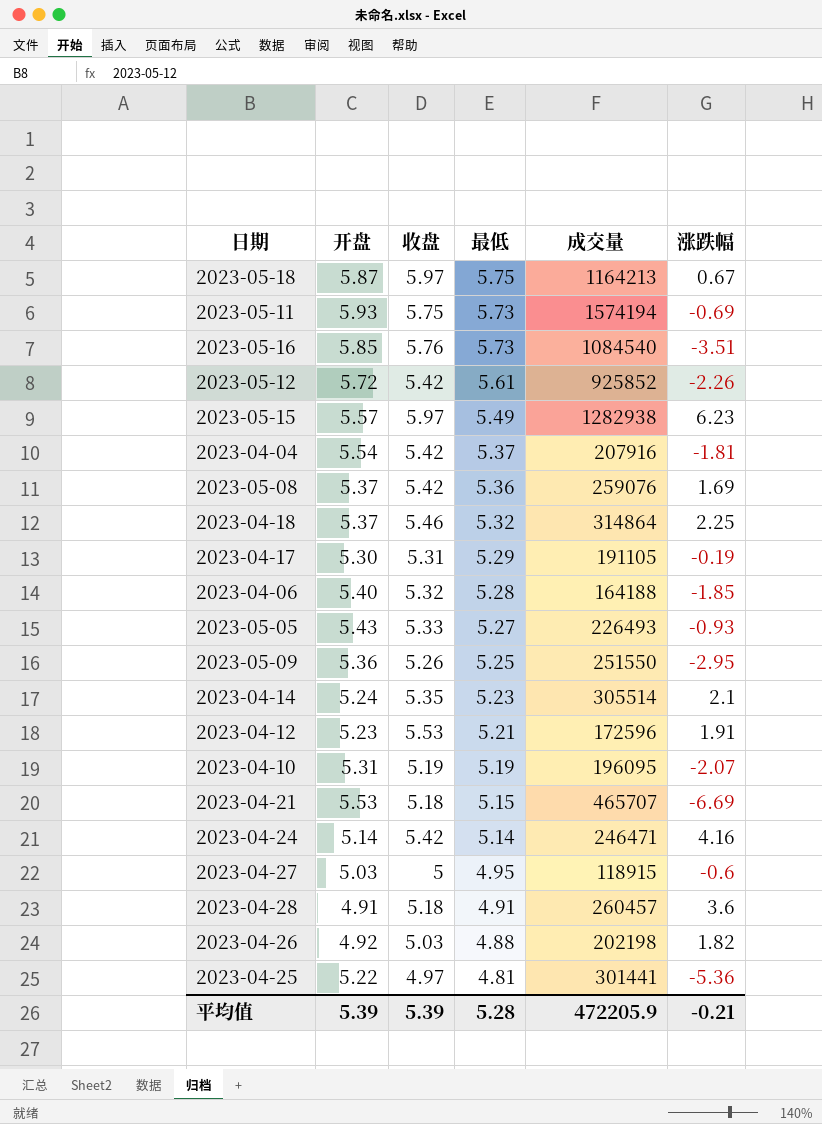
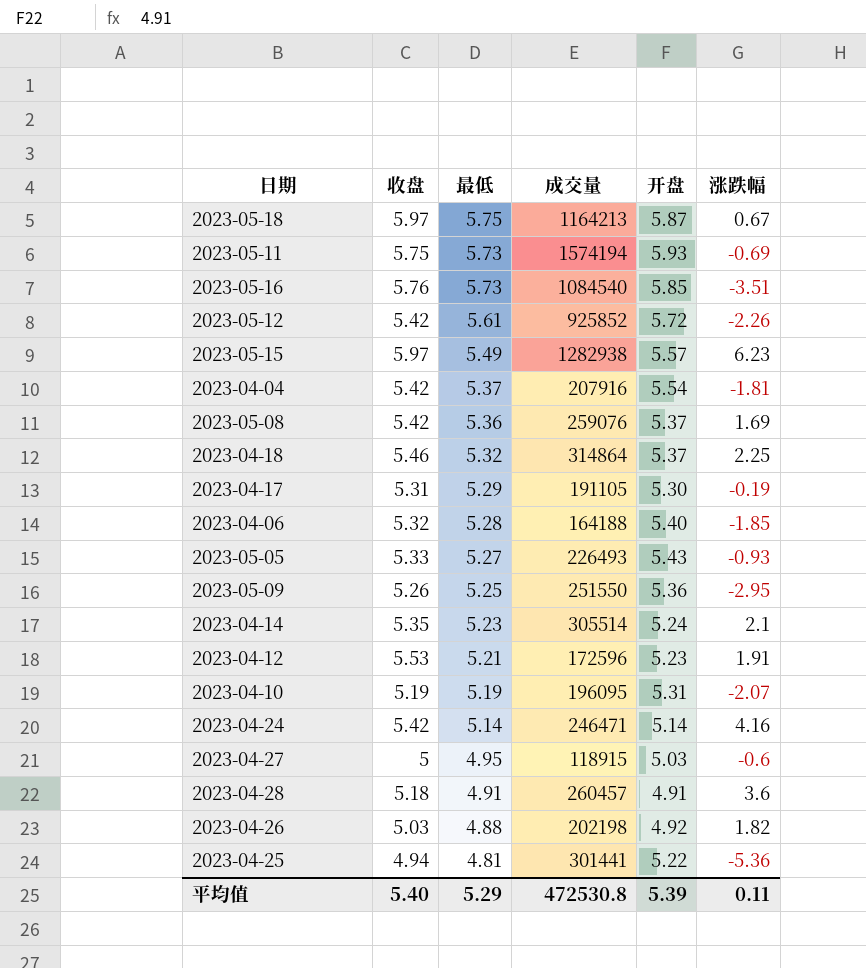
column 开盘 | position: 2 -> 5
row 2023-04-21: 5.53 | 5.18 | 5.15 | 465707 | -6.69 -> none
2023-04-25 | 收盘: 4.97 -> 4.94
平均值 | 收盘: 5.39 -> 5.40
平均值 | 最低: 5.28 -> 5.29
平均值 | 成交量: 472205.9 -> 472530.8
平均值 | 涨跌幅: -0.21 -> 0.11

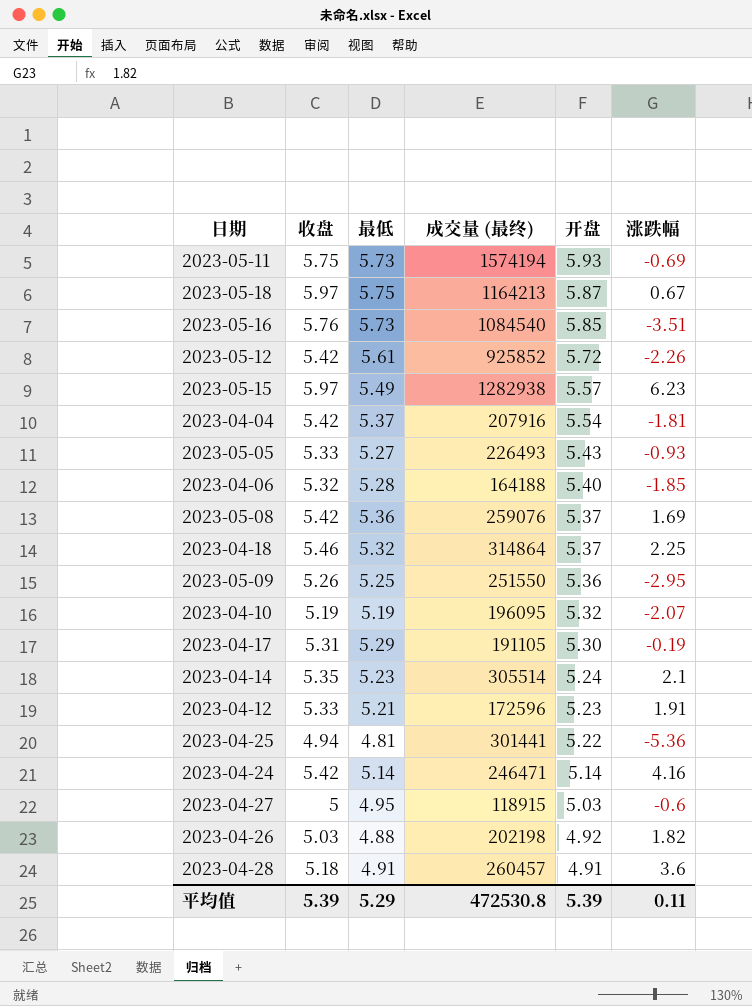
row order: 最低 descending -> 开盘 descending
column name: 成交量 -> 成交量 (最终)
2023-04-10 | 开盘: 5.31 -> 5.32
2023-04-12 | 收盘: 5.53 -> 5.33
平均值 | 收盘: 5.40 -> 5.39

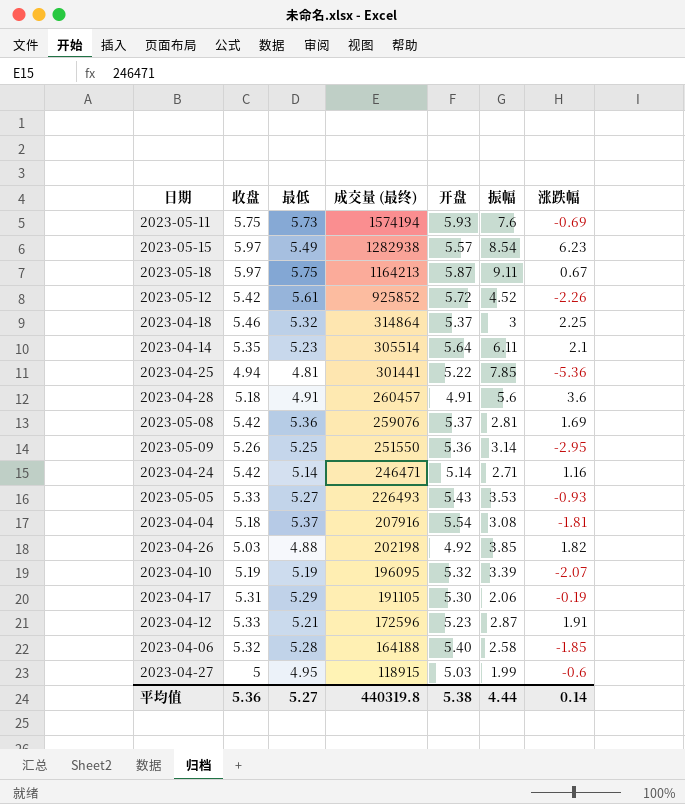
row order: 开盘 descending -> 成交量 (最终) descending
column 振幅 | position: none -> 6
row 2023-05-16: 5.76 | 5.73 | 1084540 | 5.85 | -3.51 -> none
2023-04-14 | 开盘: 5.24 -> 5.64
2023-04-24 | 涨跌幅: 4.16 -> 1.16
2023-04-04 | 收盘: 5.42 -> 5.18
平均值 | 收盘: 5.39 -> 5.36
平均值 | 最低: 5.29 -> 5.27
平均值 | 成交量 (最终): 472530.8 -> 440319.8
平均值 | 开盘: 5.39 -> 5.38
平均值 | 涨跌幅: 0.11 -> 0.14

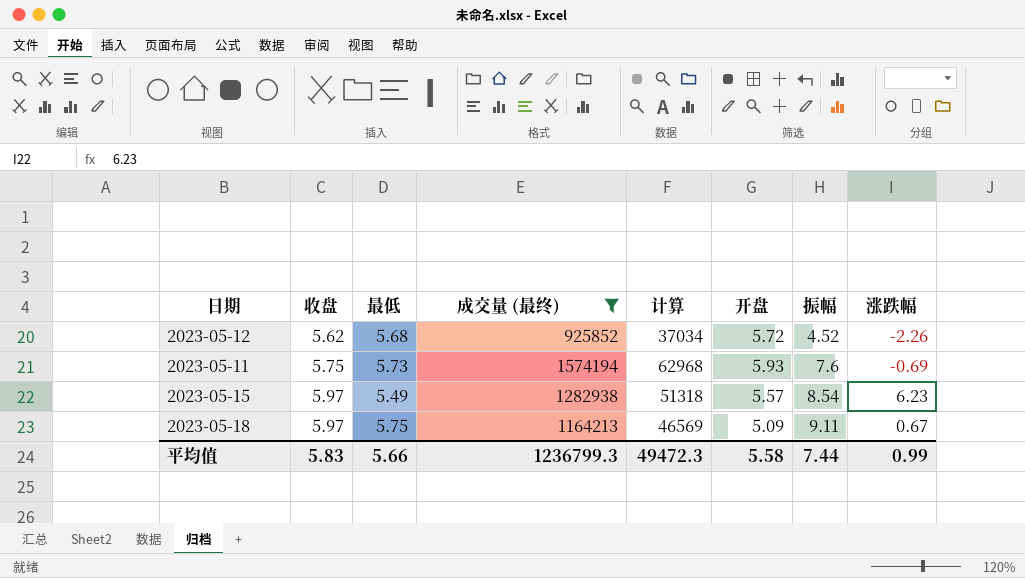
filter: none -> 成交量 (最终) >= 925852
row order: 成交量 (最终) descending -> 收盘 ascending
column 计算 | formula: none -> [成交量 (最终)] * 0.04
2023-05-12 | 收盘: 5.42 -> 5.62
2023-05-12 | 最低: 5.61 -> 5.68
2023-05-18 | 开盘: 5.87 -> 5.09
平均值 | 收盘: 5.36 -> 5.83
平均值 | 最低: 5.27 -> 5.66
平均值 | 成交量 (最终): 440319.8 -> 1236799.3
平均值 | 开盘: 5.38 -> 5.58
平均值 | 振幅: 4.44 -> 7.44
平均值 | 涨跌幅: 0.14 -> 0.99

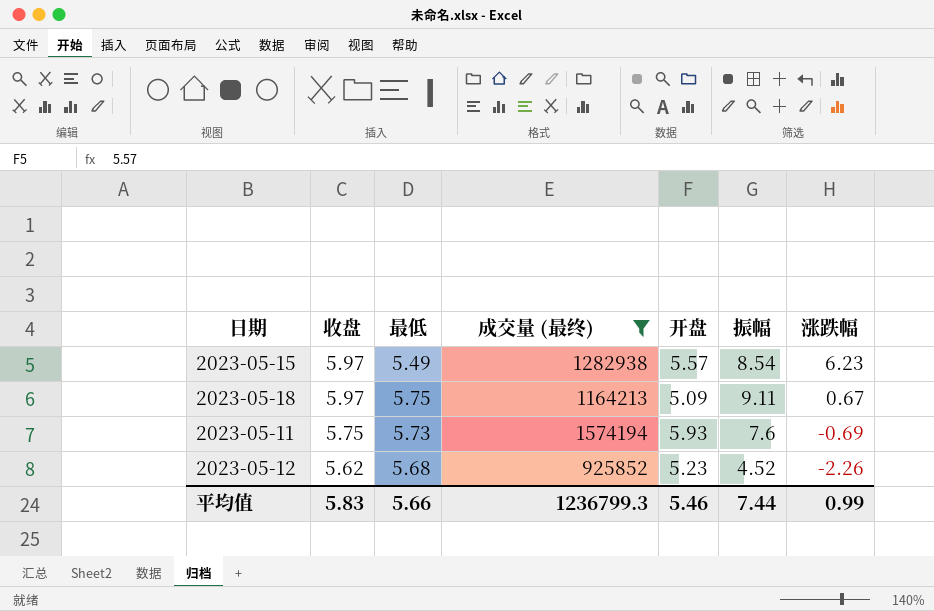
row order: 收盘 ascending -> 收盘 descending
column 计算 | formula: [成交量 (最终)] * 0.04 -> none
2023-05-12 | 开盘: 5.72 -> 5.23
平均值 | 开盘: 5.58 -> 5.46

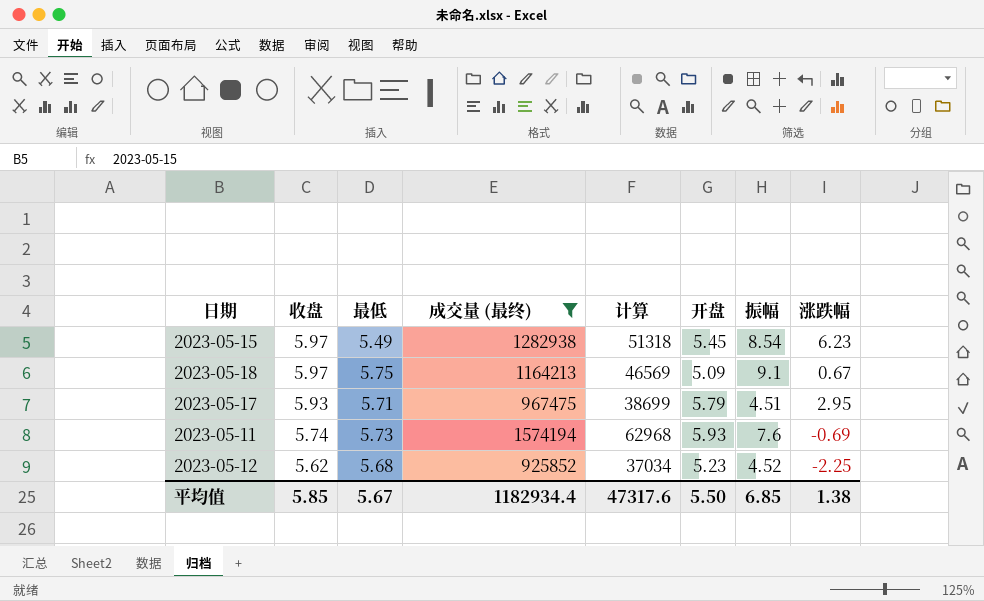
column 计算 | formula: none -> [成交量 (最终)] * 0.04
2023-05-15 | 开盘: 5.57 -> 5.45
2023-05-18 | 振幅: 9.11 -> 9.1
row 2023-05-17: none -> 5.93 | 5.71 | 967475 | 38699 | 5.79 | 4.51 | 2.95
2023-05-11 | 收盘: 5.75 -> 5.74
2023-05-12 | 涨跌幅: -2.26 -> -2.25
平均值 | 收盘: 5.83 -> 5.85
平均值 | 最低: 5.66 -> 5.67
平均值 | 成交量 (最终): 1236799.3 -> 1182934.4
平均值 | 开盘: 5.46 -> 5.50
平均值 | 振幅: 7.44 -> 6.85
平均值 | 涨跌幅: 0.99 -> 1.38

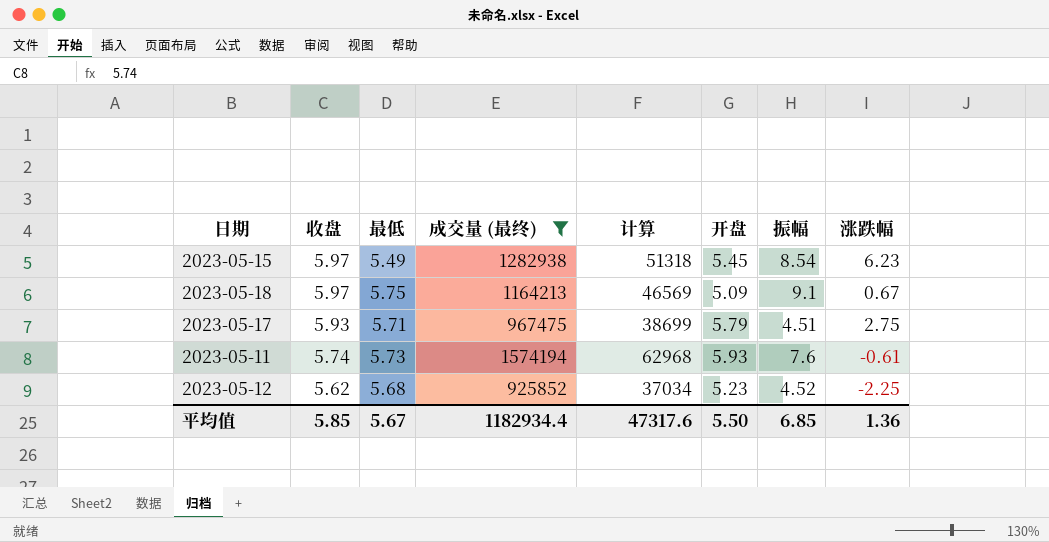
2023-05-17 | 涨跌幅: 2.95 -> 2.75
2023-05-11 | 涨跌幅: -0.69 -> -0.61
平均值 | 涨跌幅: 1.38 -> 1.36

